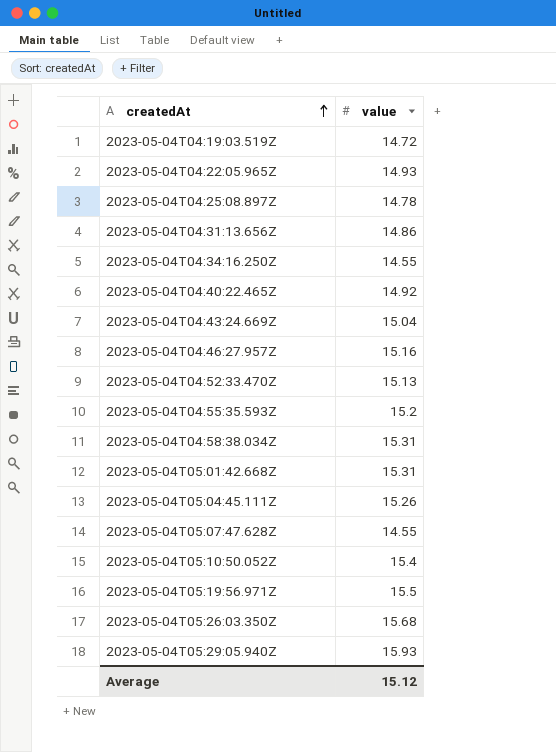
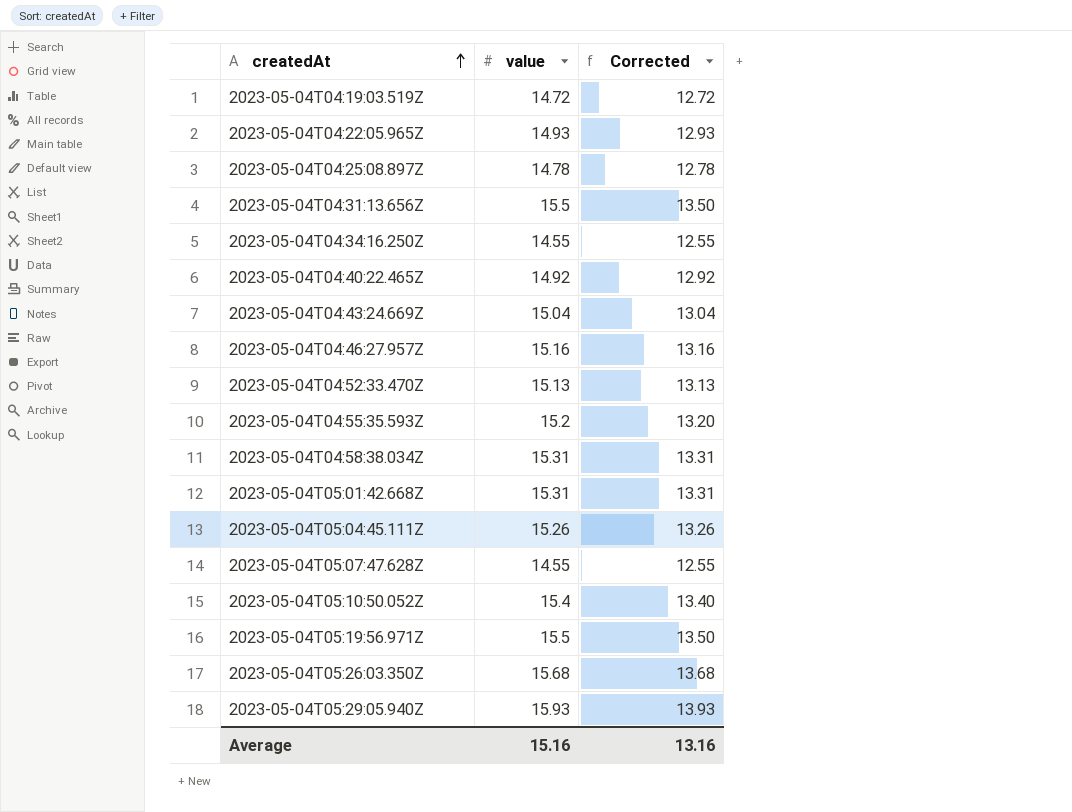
column Corrected | formula: none -> [value] - 2
2023-05-04T04:31:13.656Z | value: 14.86 -> 15.5
Average | value: 15.12 -> 15.16

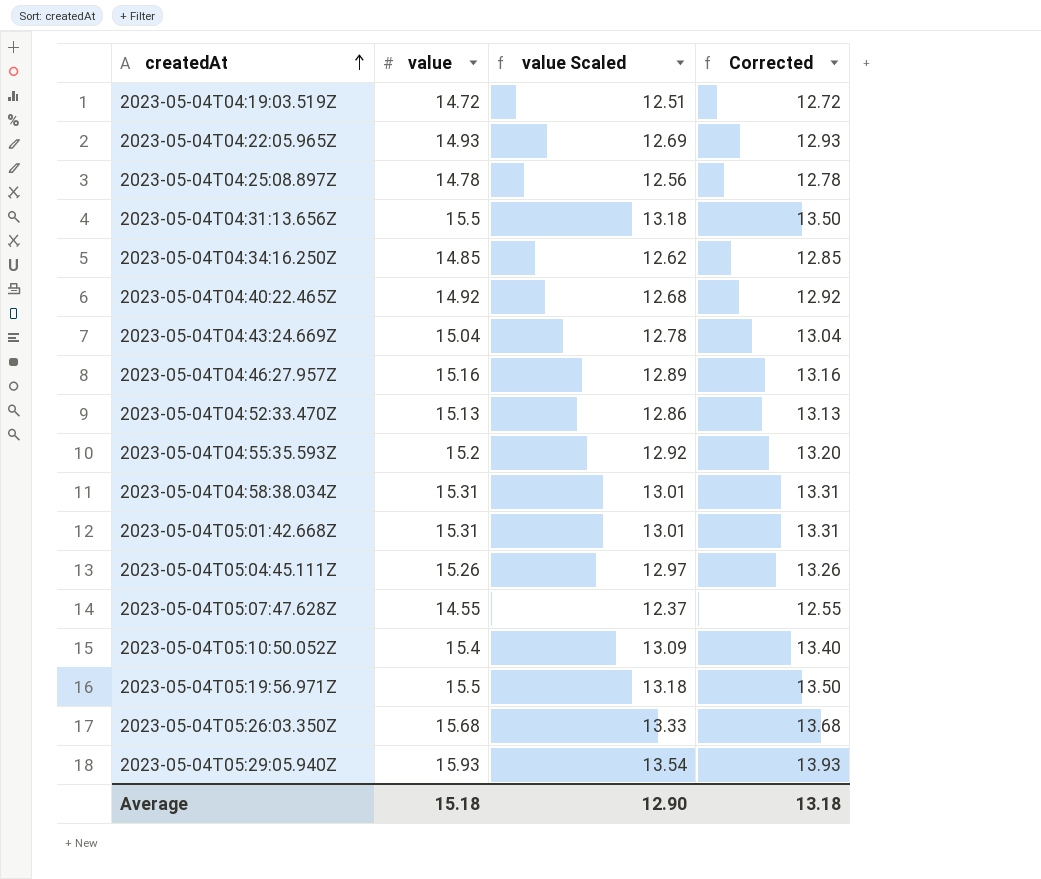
column value Scaled | formula: none -> [value] * 0.85
2023-05-04T04:34:16.250Z | value: 14.55 -> 14.85
2023-05-04T04:34:16.250Z | Corrected: 12.55 -> 12.85
Average | value: 15.16 -> 15.18
Average | Corrected: 13.16 -> 13.18

